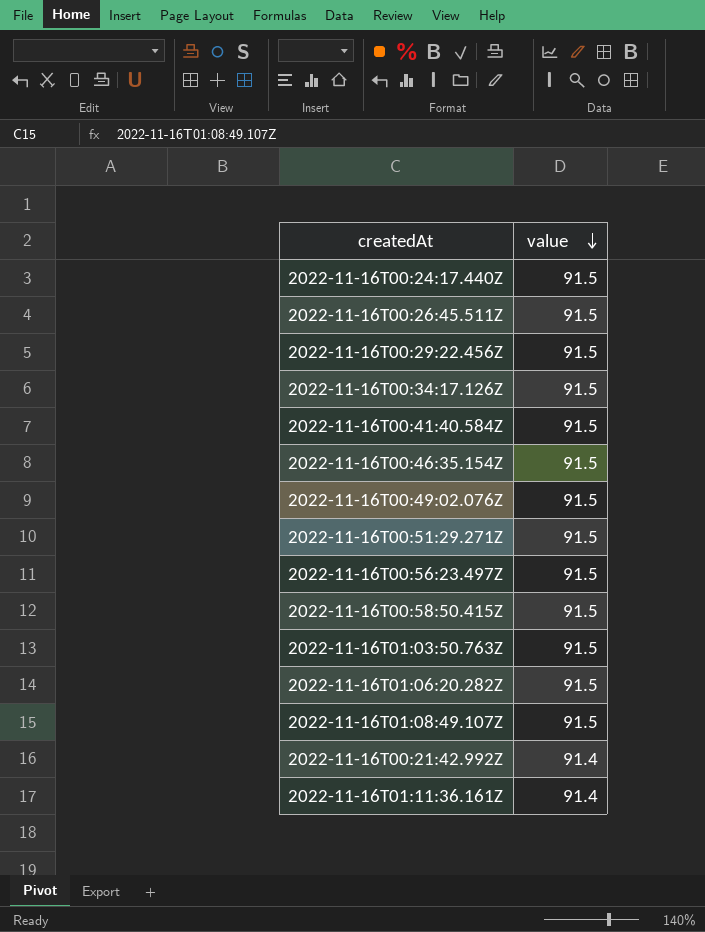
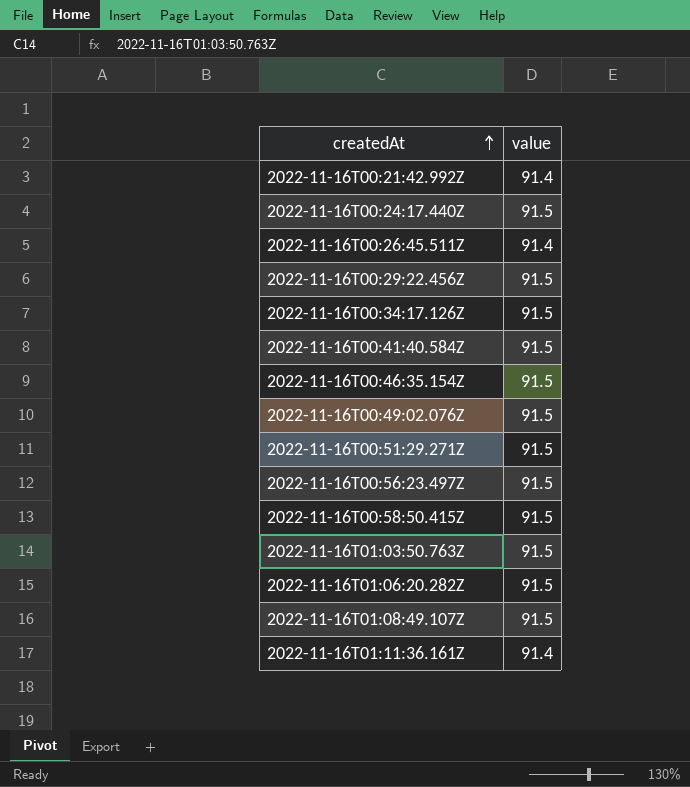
row order: value descending -> createdAt ascending
2022-11-16T00:26:45.511Z | value: 91.5 -> 91.4

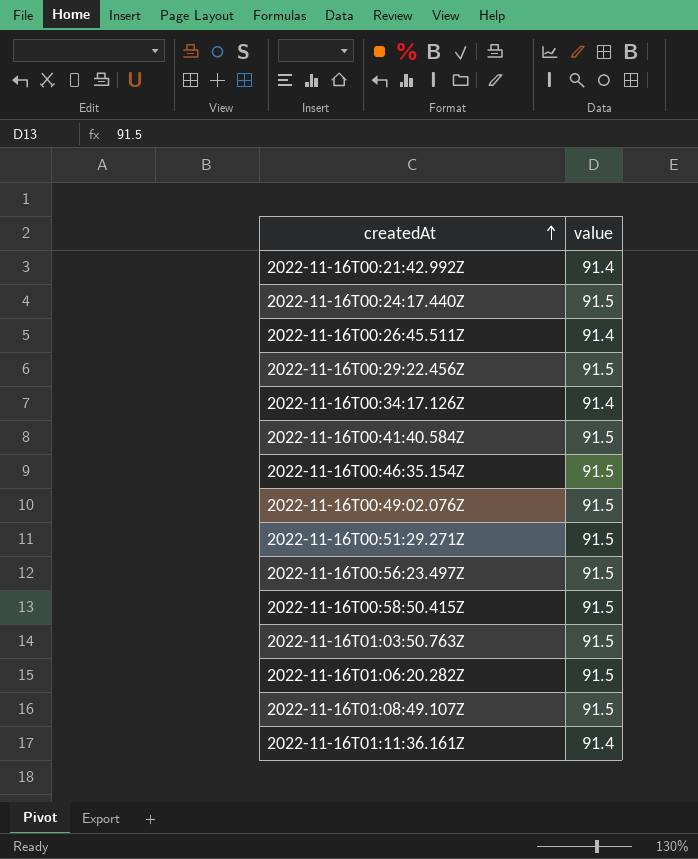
2022-11-16T00:34:17.126Z | value: 91.5 -> 91.4

